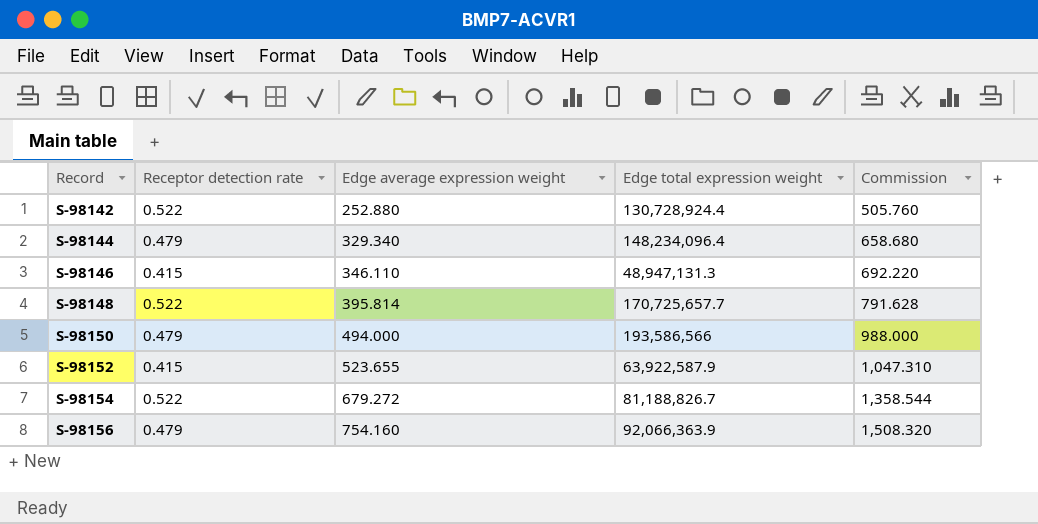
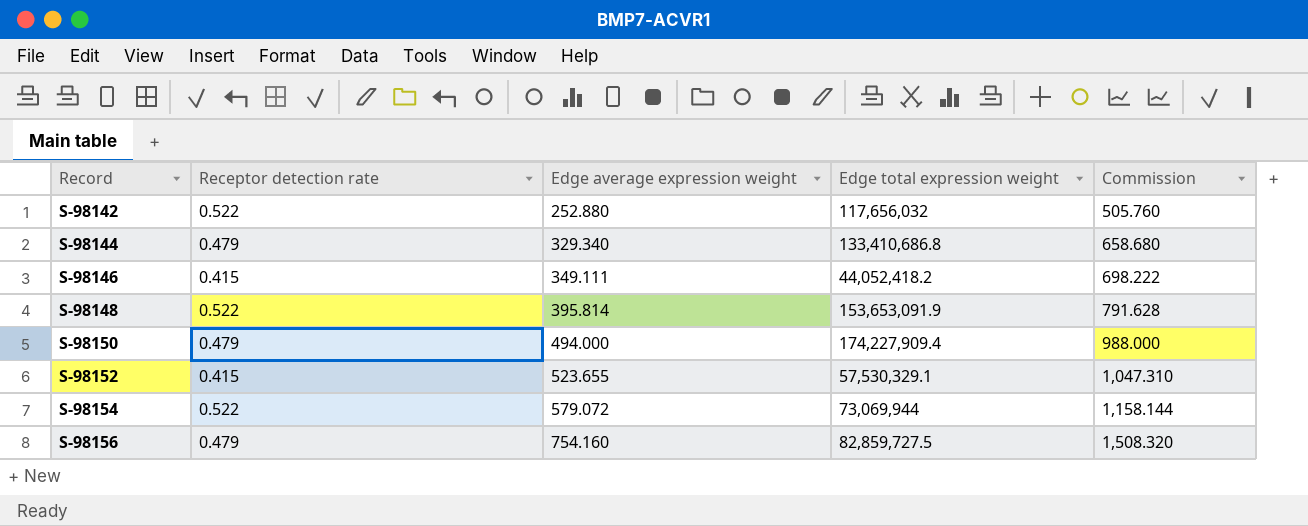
S-98142 | Edge total expression weight: 130,728,924.4 -> 117,656,032
S-98144 | Edge total expression weight: 148,234,096.4 -> 133,410,686.8
S-98146 | Edge average expression weight: 346.110 -> 349.111
S-98146 | Edge total expression weight: 48,947,131.3 -> 44,052,418.2
S-98146 | Commission: 692.220 -> 698.222
S-98148 | Edge total expression weight: 170,725,657.7 -> 153,653,091.9
S-98150 | Edge total expression weight: 193,586,566 -> 174,227,909.4
S-98152 | Edge total expression weight: 63,922,587.9 -> 57,530,329.1
S-98154 | Edge average expression weight: 679.272 -> 579.072
S-98154 | Edge total expression weight: 81,188,826.7 -> 73,069,944
S-98154 | Commission: 1,358.544 -> 1,158.144
S-98156 | Edge total expression weight: 92,066,363.9 -> 82,859,727.5

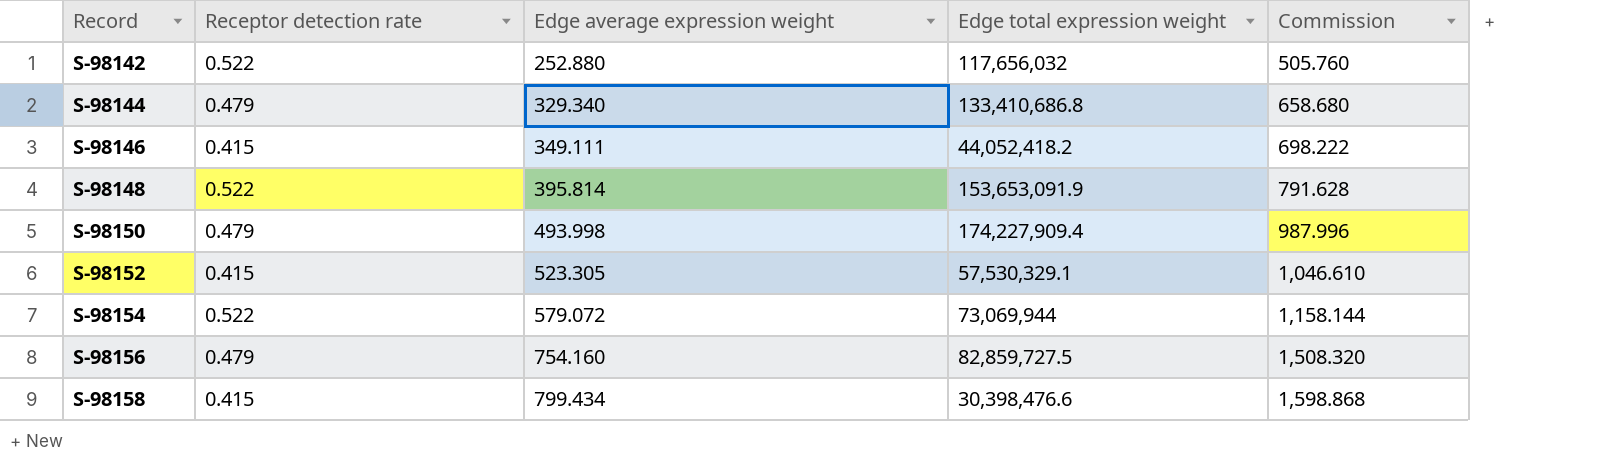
S-98150 | Edge average expression weight: 494.000 -> 493.998
S-98150 | Commission: 988.000 -> 987.996
S-98152 | Edge average expression weight: 523.655 -> 523.305
S-98152 | Commission: 1,047.310 -> 1,046.610
row S-98158: none -> 0.415 | 799.434 | 30,398,476.6 | 1,598.868

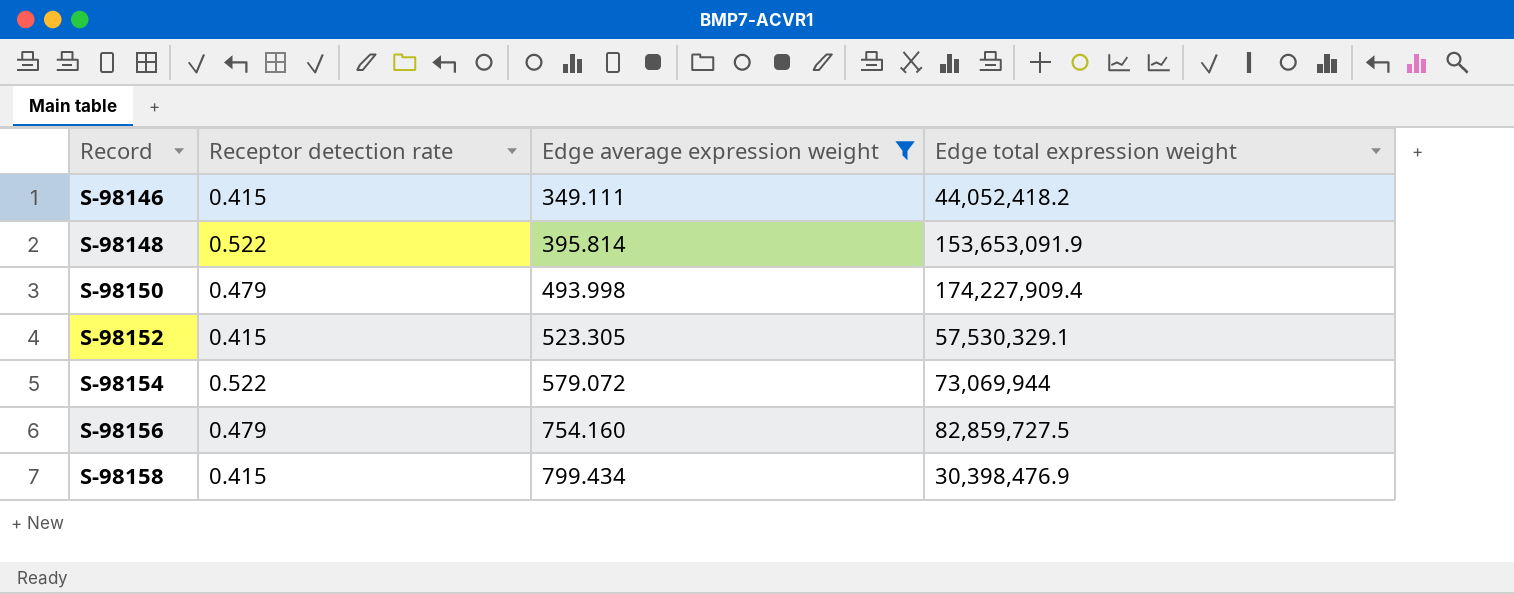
filter: none -> Edge average expression weight >= 349.111
column Commission | formula: [Edge average expression weight] * 2 -> none
S-98158 | Edge total expression weight: 30,398,476.6 -> 30,398,476.9

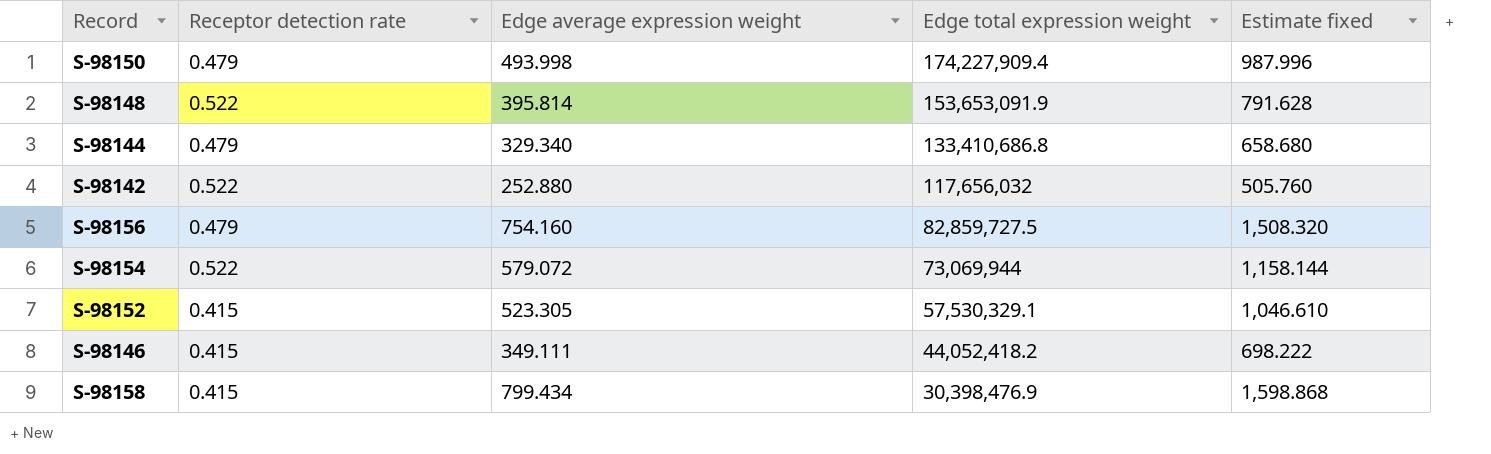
filter: Edge average expression weight >= 349.111 -> none
row order: Record ascending -> Edge total expression weight descending
column Estimate fixed | formula: none -> [Edge average expression weight] * 2

